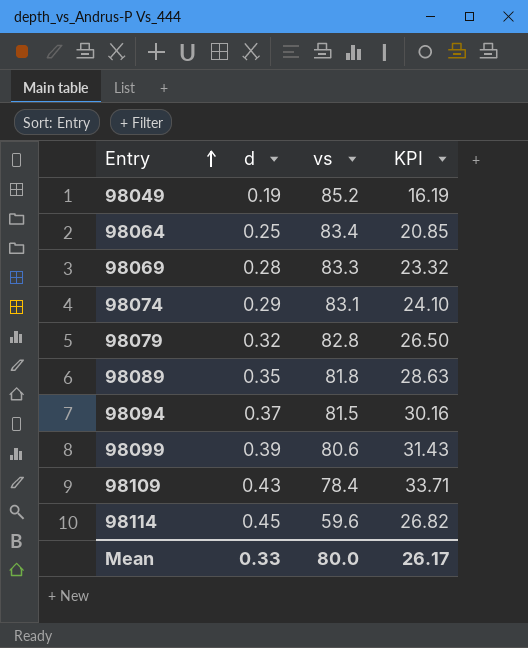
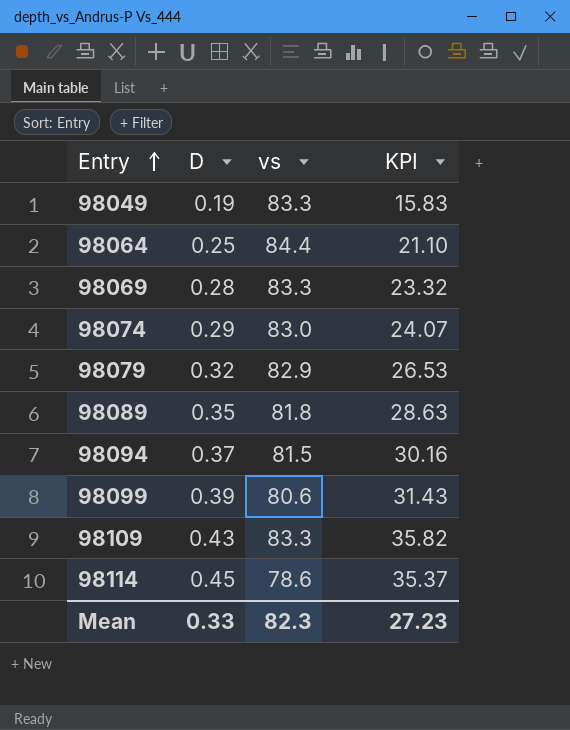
column name: d -> D
98049 | vs: 85.2 -> 83.3
98049 | KPI: 16.19 -> 15.83
98064 | vs: 83.4 -> 84.4
98064 | KPI: 20.85 -> 21.10
98074 | vs: 83.1 -> 83.0
98074 | KPI: 24.10 -> 24.07
98079 | vs: 82.8 -> 82.9
98079 | KPI: 26.50 -> 26.53
98109 | vs: 78.4 -> 83.3
98109 | KPI: 33.71 -> 35.82
98114 | vs: 59.6 -> 78.6
98114 | KPI: 26.82 -> 35.37
Mean | vs: 80.0 -> 82.3
Mean | KPI: 26.17 -> 27.23

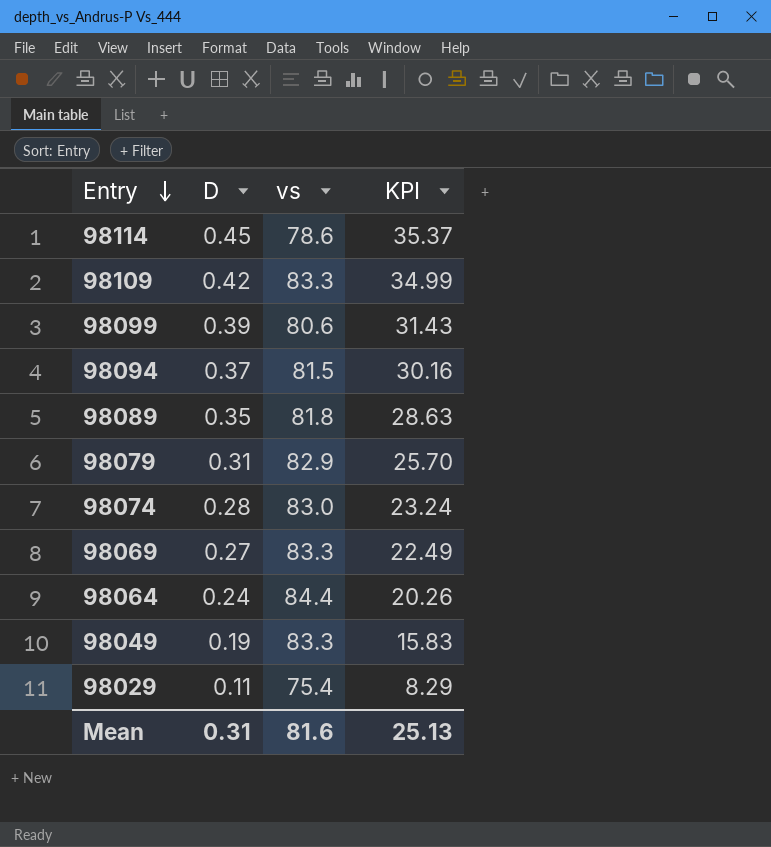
row order: Entry ascending -> Entry descending
98109 | D: 0.43 -> 0.42
98109 | KPI: 35.82 -> 34.99
98079 | D: 0.32 -> 0.31
98079 | KPI: 26.53 -> 25.70
98074 | D: 0.29 -> 0.28
98074 | KPI: 24.07 -> 23.24
98069 | D: 0.28 -> 0.27
98069 | KPI: 23.32 -> 22.49
98064 | D: 0.25 -> 0.24
98064 | KPI: 21.10 -> 20.26
row 98029: none -> 0.11 | 75.4 | 8.29
Mean | D: 0.33 -> 0.31
Mean | vs: 82.3 -> 81.6
Mean | KPI: 27.23 -> 25.13

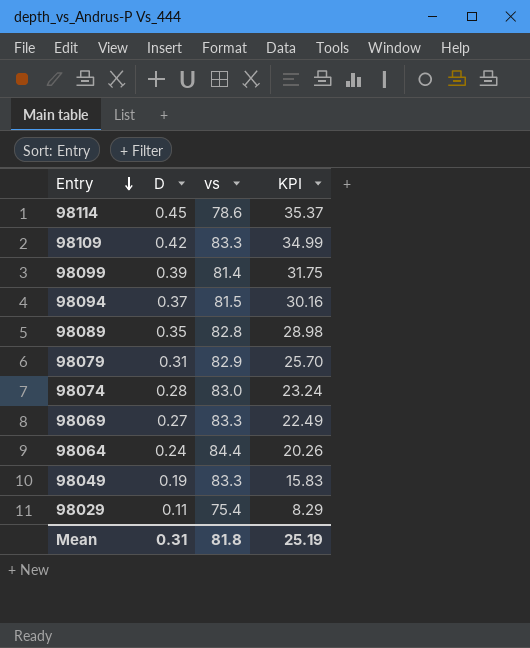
98099 | vs: 80.6 -> 81.4
98099 | KPI: 31.43 -> 31.75
98089 | vs: 81.8 -> 82.8
98089 | KPI: 28.63 -> 28.98
Mean | vs: 81.6 -> 81.8
Mean | KPI: 25.13 -> 25.19

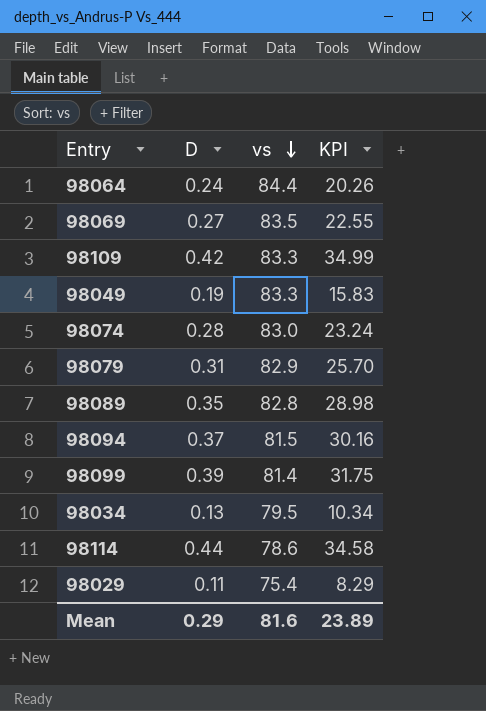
row order: Entry descending -> vs descending
98069 | vs: 83.3 -> 83.5
98069 | KPI: 22.49 -> 22.55
row 98034: none -> 0.13 | 79.5 | 10.34
98114 | D: 0.45 -> 0.44
98114 | KPI: 35.37 -> 34.58
Mean | D: 0.31 -> 0.29
Mean | vs: 81.8 -> 81.6
Mean | KPI: 25.19 -> 23.89

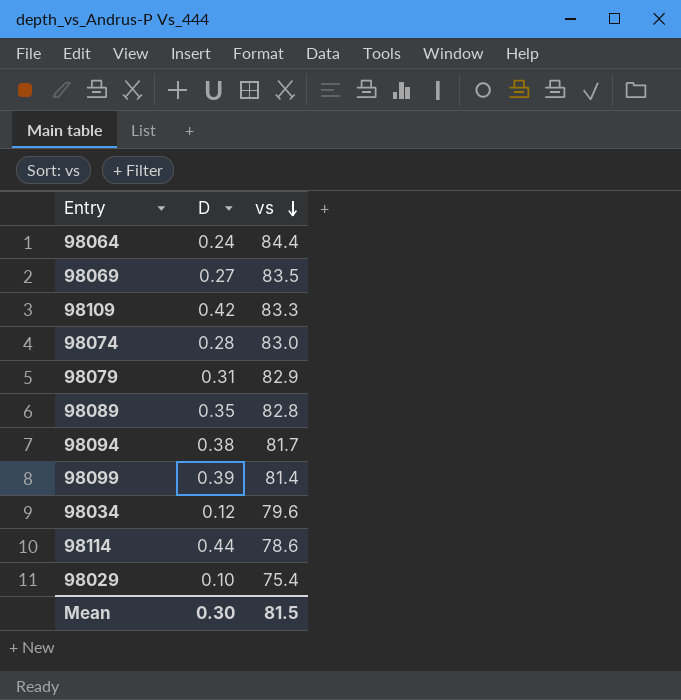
column KPI | formula: [D] * [vs] -> none
row 98049: 0.19 | 83.3 | 15.83 -> none
98094 | D: 0.37 -> 0.38
98094 | vs: 81.5 -> 81.7
98034 | D: 0.13 -> 0.12
98034 | vs: 79.5 -> 79.6
98029 | D: 0.11 -> 0.10
Mean | D: 0.29 -> 0.30
Mean | vs: 81.6 -> 81.5

